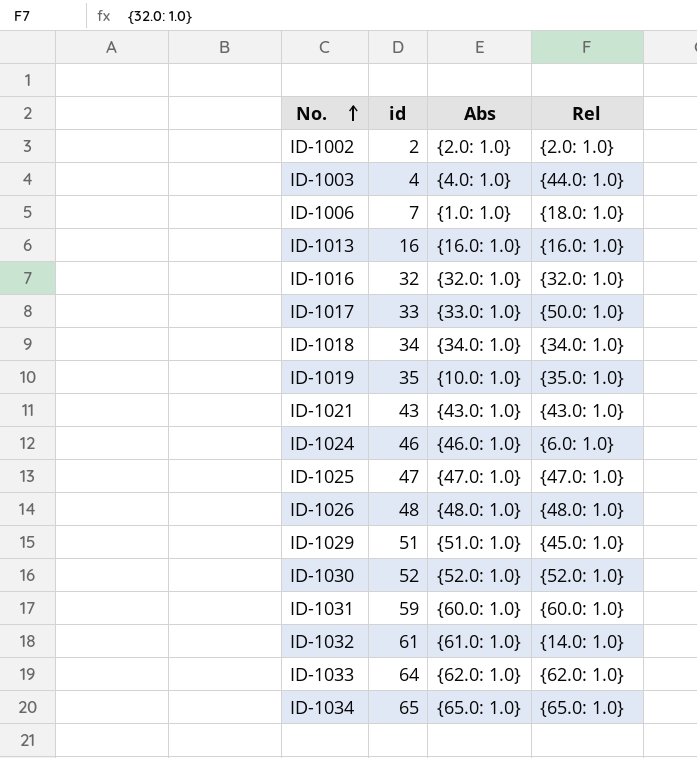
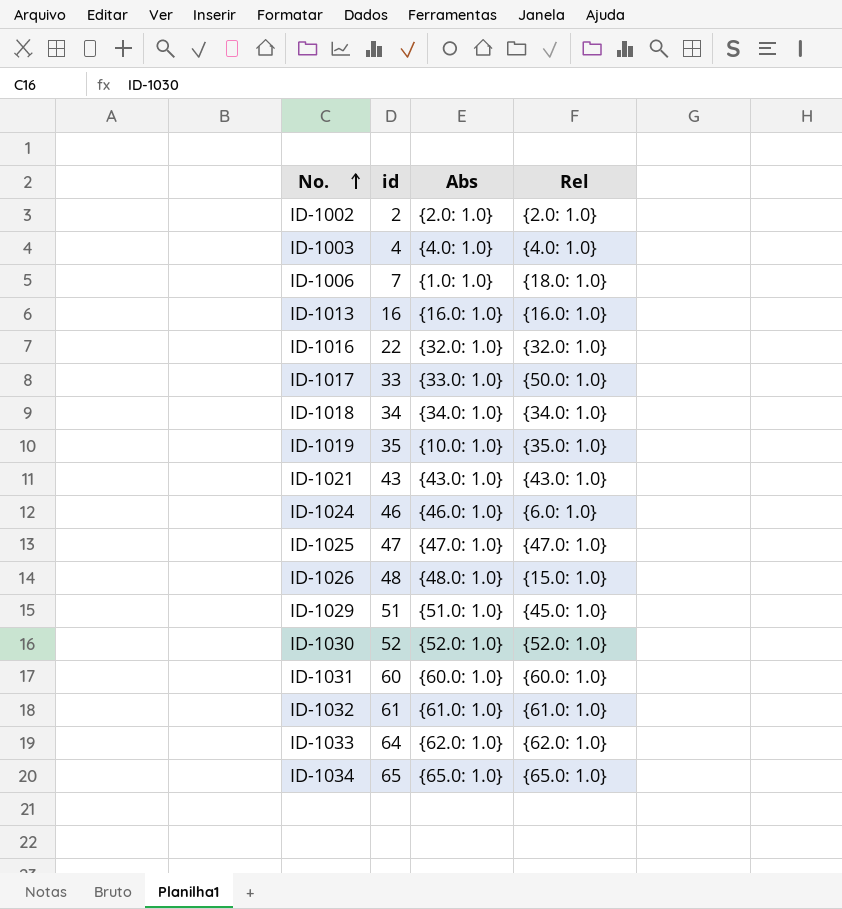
ID-1003 | Rel: {44.0: 1.0} -> {4.0: 1.0}
ID-1016 | id: 32 -> 22
ID-1026 | Rel: {48.0: 1.0} -> {15.0: 1.0}
ID-1031 | id: 59 -> 60
ID-1032 | Rel: {14.0: 1.0} -> {61.0: 1.0}

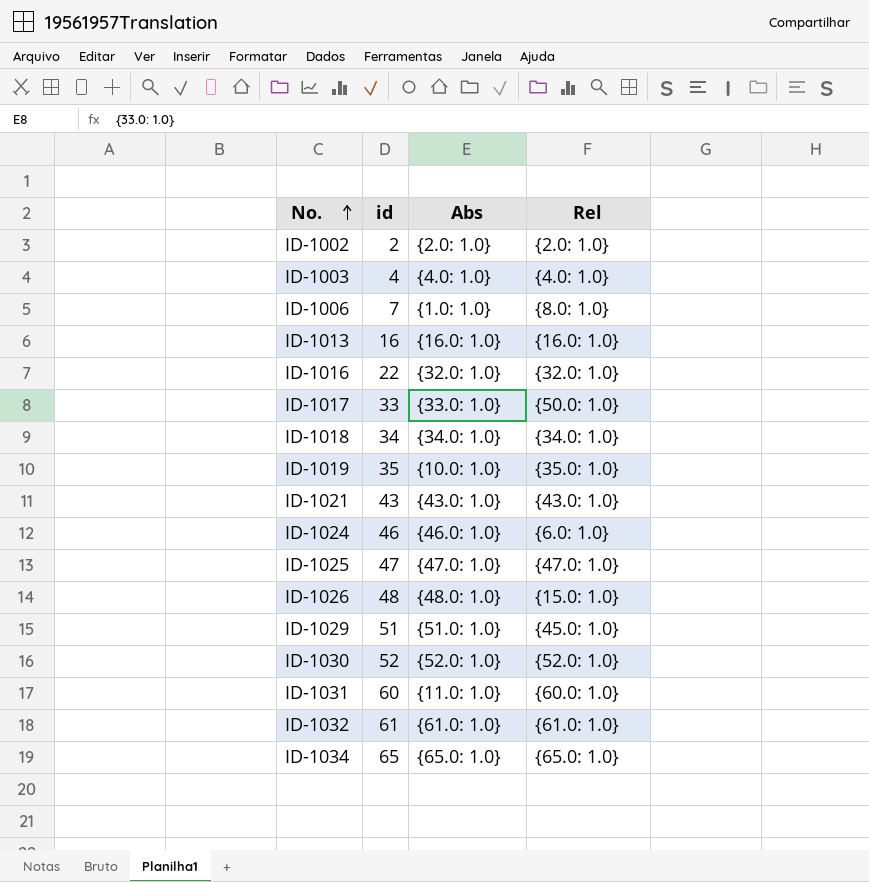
row ID-1033: 64 | {62.0: 1.0} | {62.0: 1.0} -> none
ID-1006 | Rel: {18.0: 1.0} -> {8.0: 1.0}
ID-1031 | Abs: {60.0: 1.0} -> {11.0: 1.0}

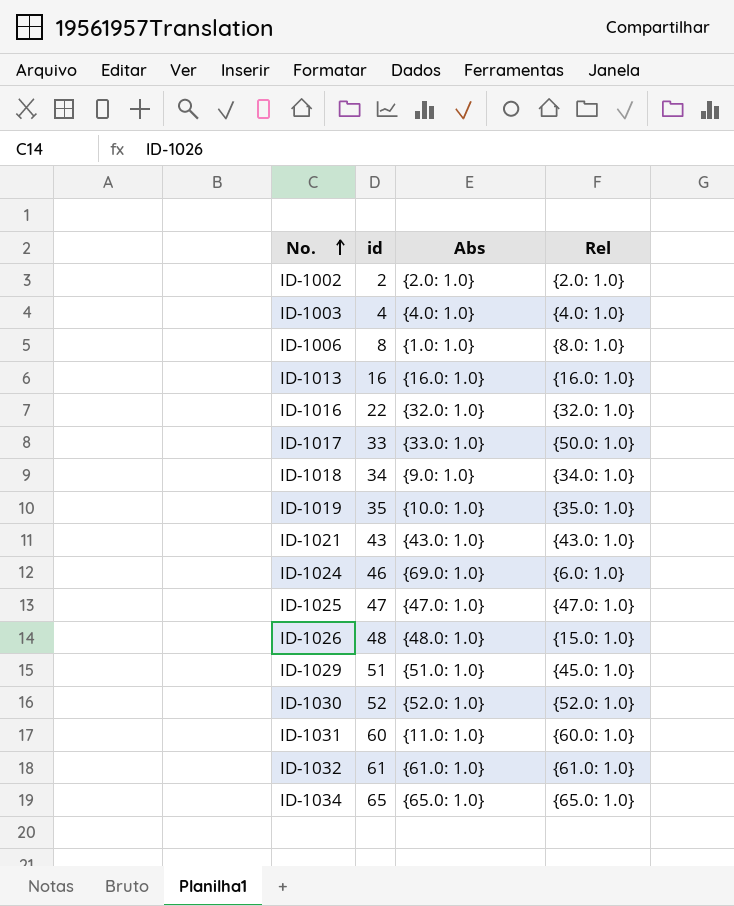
ID-1006 | id: 7 -> 8
ID-1018 | Abs: {34.0: 1.0} -> {9.0: 1.0}
ID-1024 | Abs: {46.0: 1.0} -> {69.0: 1.0}

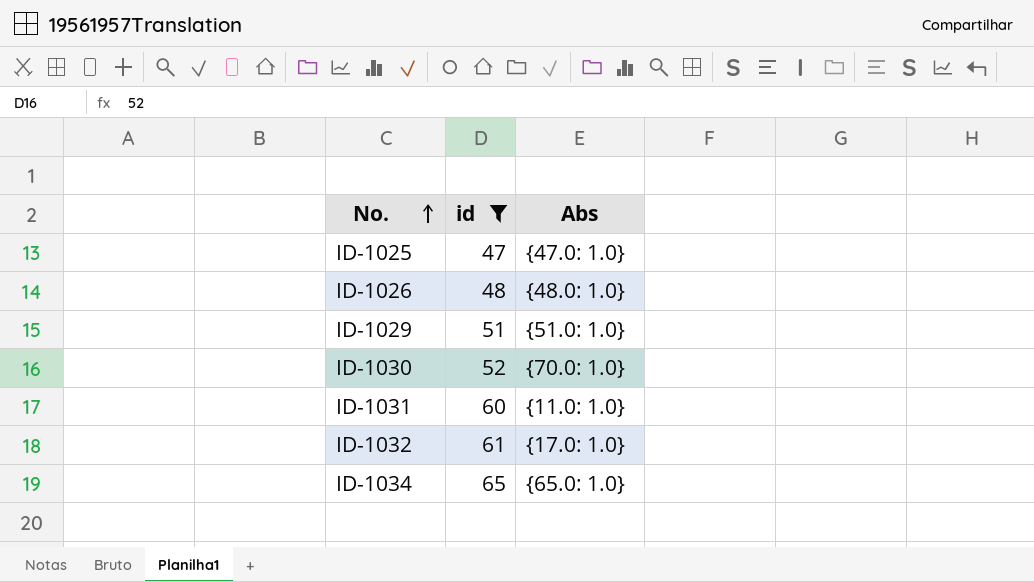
filter: none -> id >= 47
column Rel | position: 4 -> none
ID-1030 | Abs: {52.0: 1.0} -> {70.0: 1.0}
ID-1032 | Abs: {61.0: 1.0} -> {17.0: 1.0}

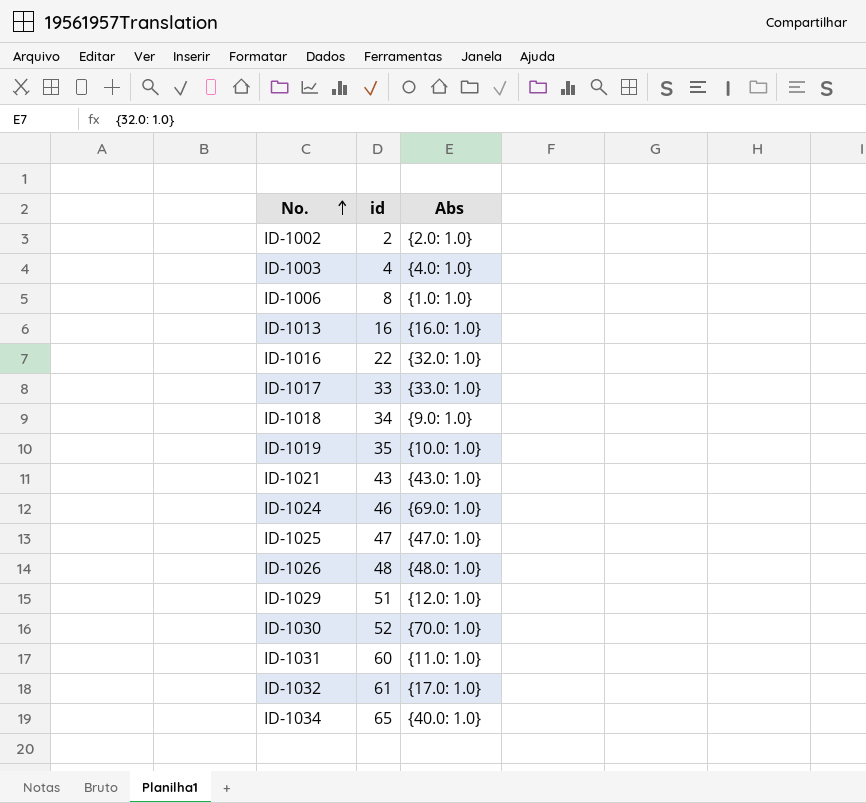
filter: id >= 47 -> none
ID-1029 | Abs: {51.0: 1.0} -> {12.0: 1.0}
ID-1034 | Abs: {65.0: 1.0} -> {40.0: 1.0}

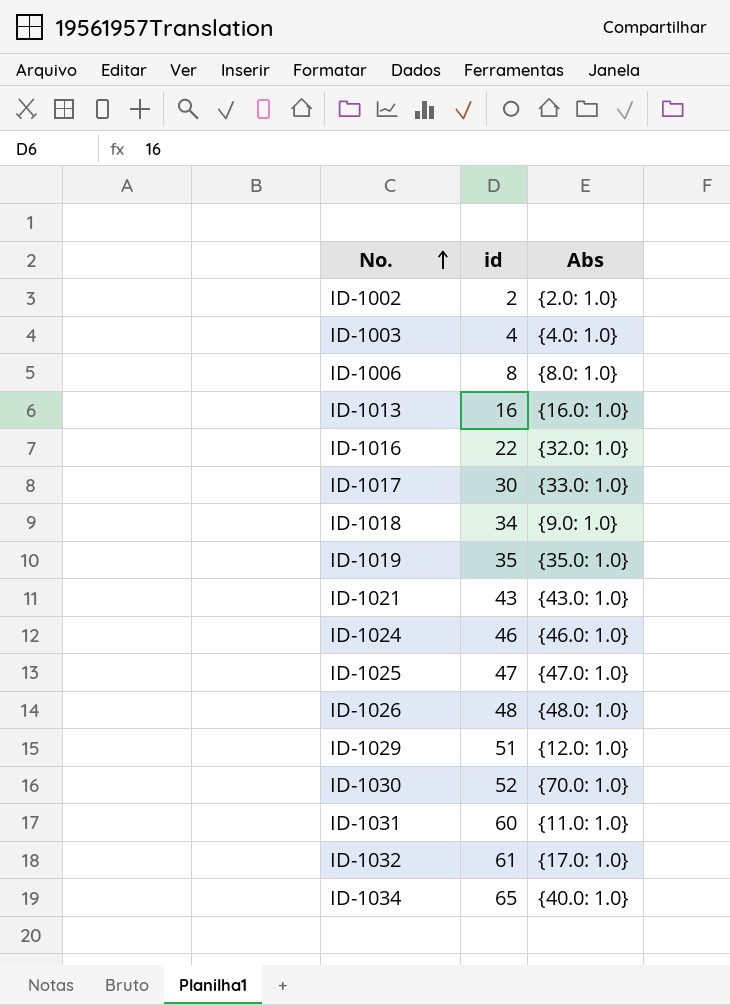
ID-1006 | Abs: {1.0: 1.0} -> {8.0: 1.0}
ID-1017 | id: 33 -> 30
ID-1019 | Abs: {10.0: 1.0} -> {35.0: 1.0}
ID-1024 | Abs: {69.0: 1.0} -> {46.0: 1.0}

